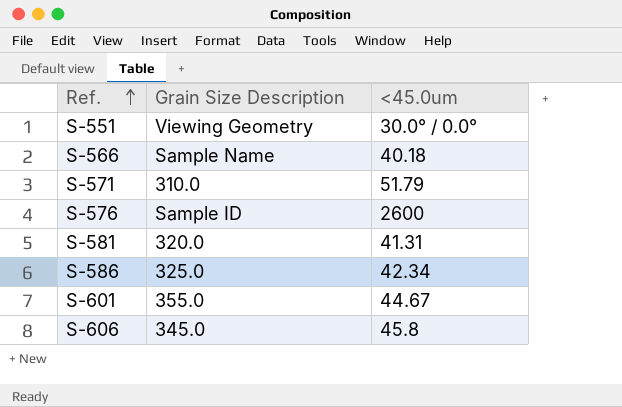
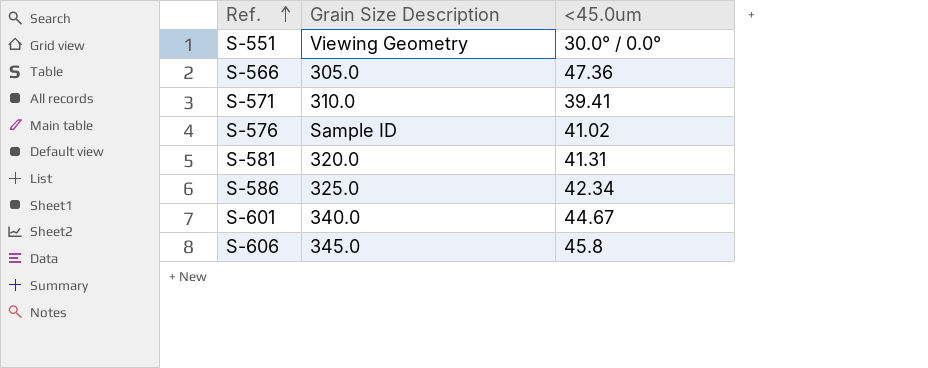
S-566 | Grain Size Description: Sample Name -> 305.0
S-566 | <45.0um: 40.18 -> 47.36
S-571 | <45.0um: 51.79 -> 39.41
S-576 | <45.0um: 2600 -> 41.02
S-601 | Grain Size Description: 355.0 -> 340.0

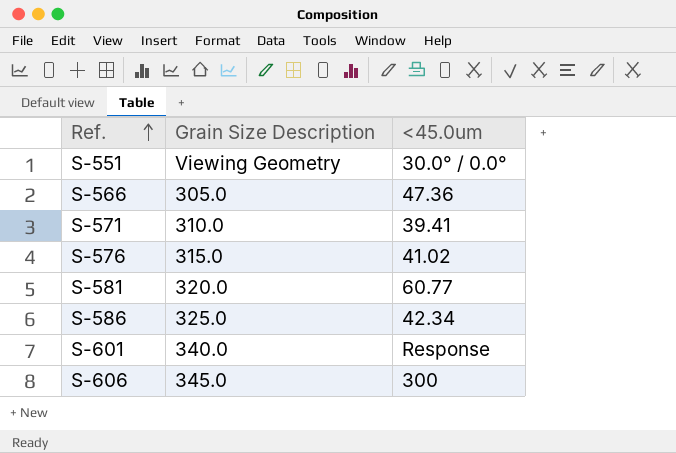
S-576 | Grain Size Description: Sample ID -> 315.0
S-581 | <45.0um: 41.31 -> 60.77
S-601 | <45.0um: 44.67 -> Response
S-606 | <45.0um: 45.8 -> 300

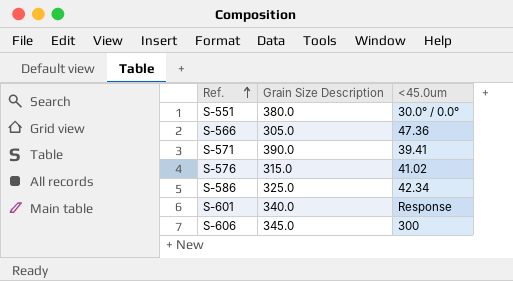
row S-581: 320.0 | 60.77 -> none
S-551 | Grain Size Description: Viewing Geometry -> 380.0
S-571 | Grain Size Description: 310.0 -> 390.0

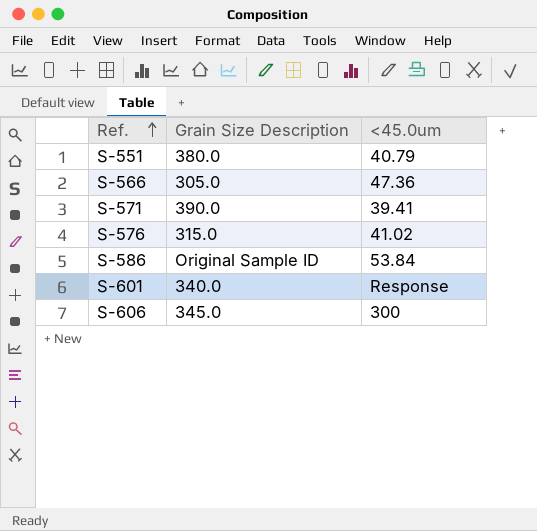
S-551 | <45.0um: 30.0° / 0.0° -> 40.79
S-586 | Grain Size Description: 325.0 -> Original Sample ID
S-586 | <45.0um: 42.34 -> 53.84

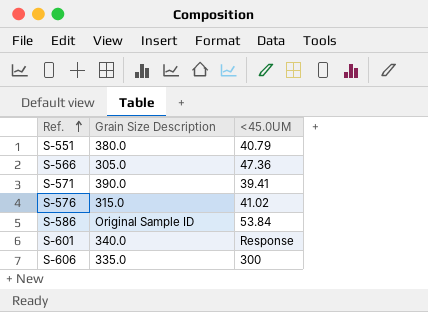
column name: <45.0um -> <45.0UM
S-606 | Grain Size Description: 345.0 -> 335.0

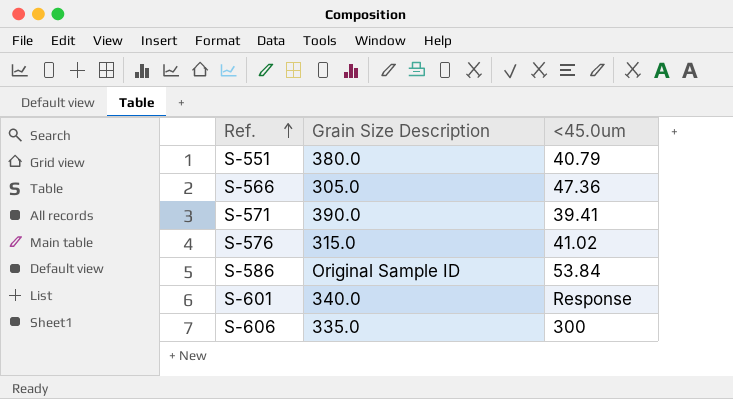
column name: <45.0UM -> <45.0um

